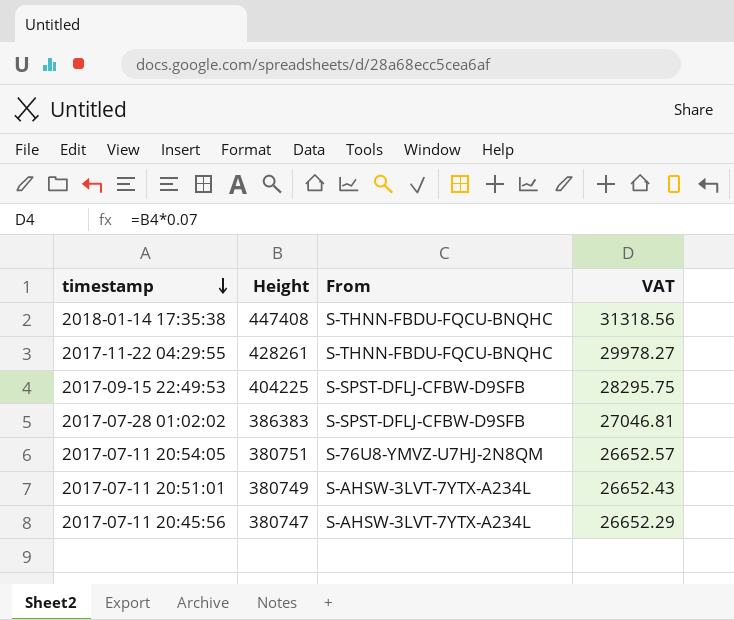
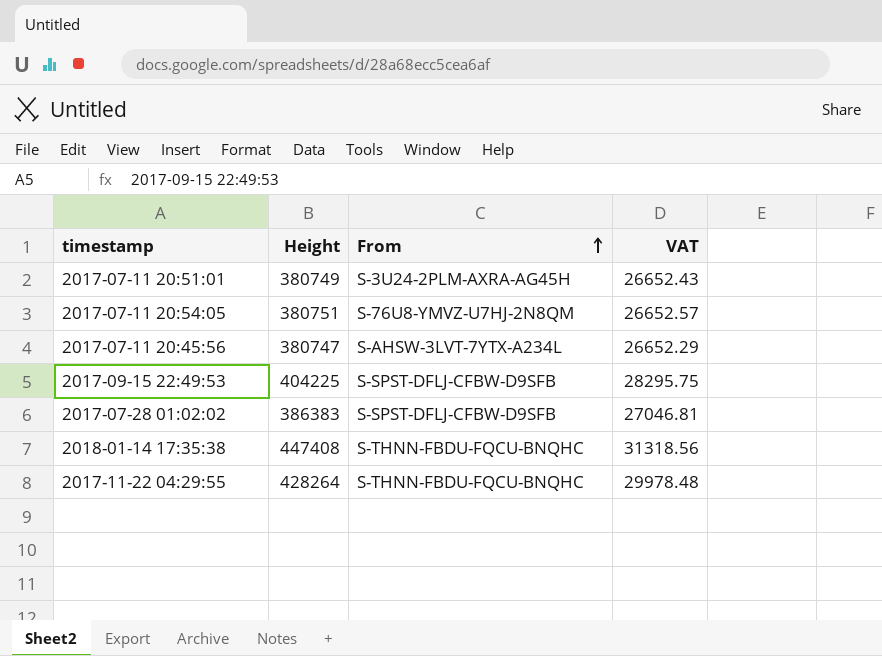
row order: timestamp descending -> From ascending
2017-07-11 20:51:01 | From: S-AHSW-3LVT-7YTX-A234L -> S-3U24-2PLM-AXRA-AG45H
2017-11-22 04:29:55 | Height: 428261 -> 428264
2017-11-22 04:29:55 | VAT: 29978.27 -> 29978.48

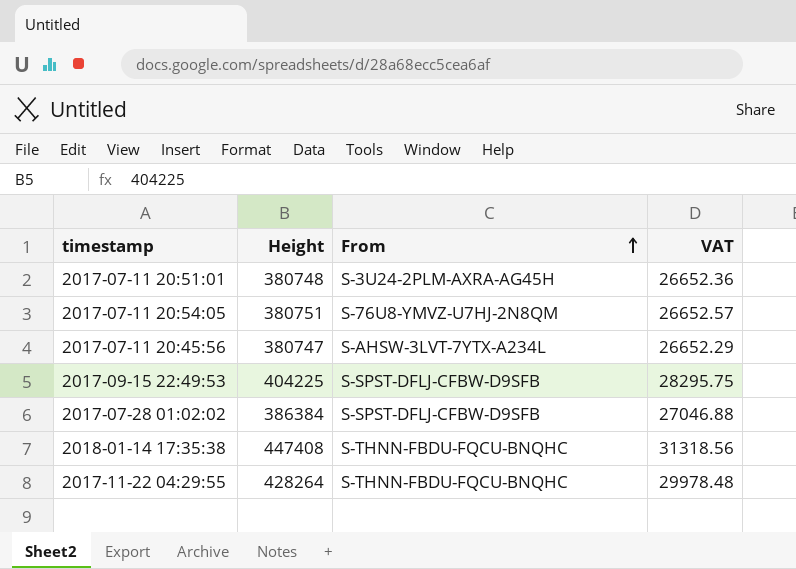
2017-07-11 20:51:01 | Height: 380749 -> 380748
2017-07-11 20:51:01 | VAT: 26652.43 -> 26652.36
2017-07-28 01:02:02 | Height: 386383 -> 386384
2017-07-28 01:02:02 | VAT: 27046.81 -> 27046.88

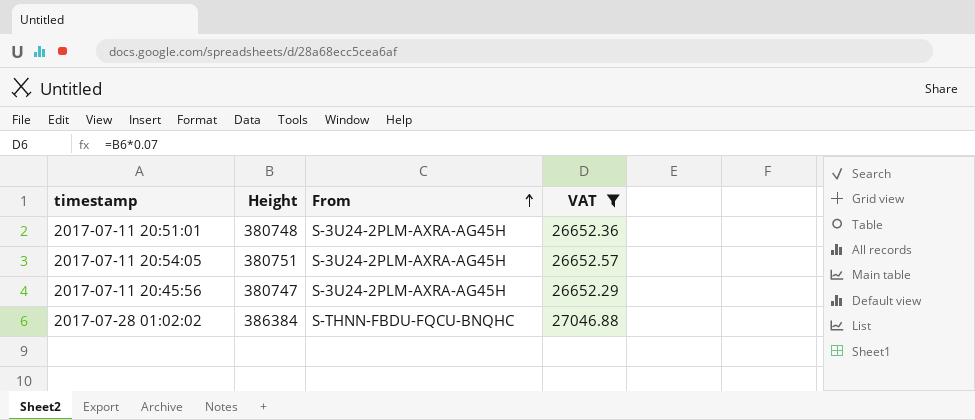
filter: none -> VAT <= 27046.88
2017-07-11 20:54:05 | From: S-76U8-YMVZ-U7HJ-2N8QM -> S-3U24-2PLM-AXRA-AG45H
2017-07-11 20:45:56 | From: S-AHSW-3LVT-7YTX-A234L -> S-3U24-2PLM-AXRA-AG45H
2017-07-28 01:02:02 | From: S-SPST-DFLJ-CFBW-D9SFB -> S-THNN-FBDU-FQCU-BNQHC

